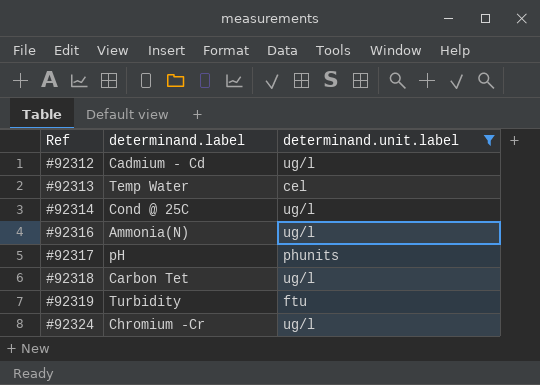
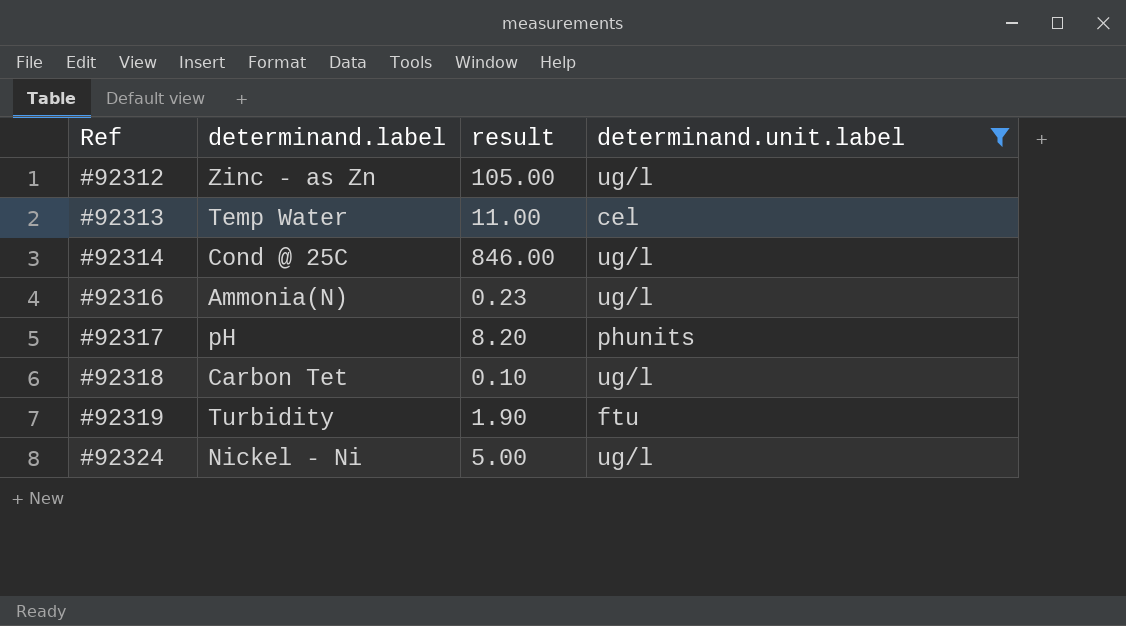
column result | position: none -> 3
#92312 | determinand.label: Cadmium - Cd -> Zinc - as Zn
#92324 | determinand.label: Chromium -Cr -> Nickel - Ni

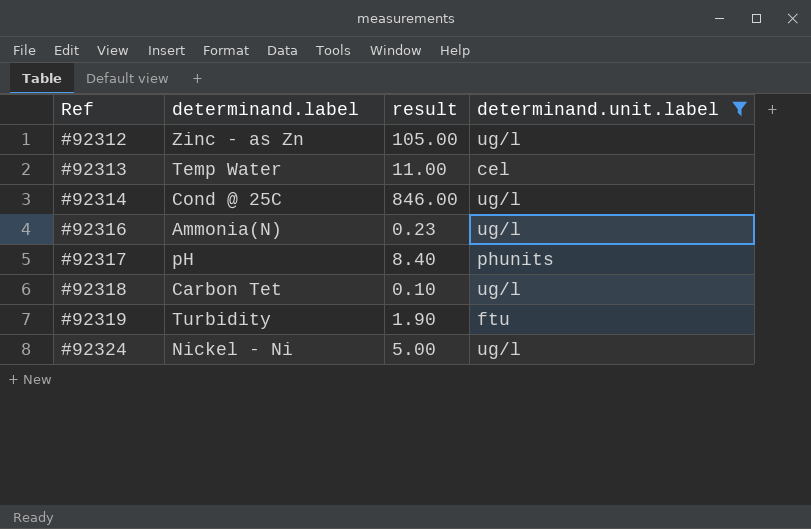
#92317 | result: 8.20 -> 8.40

